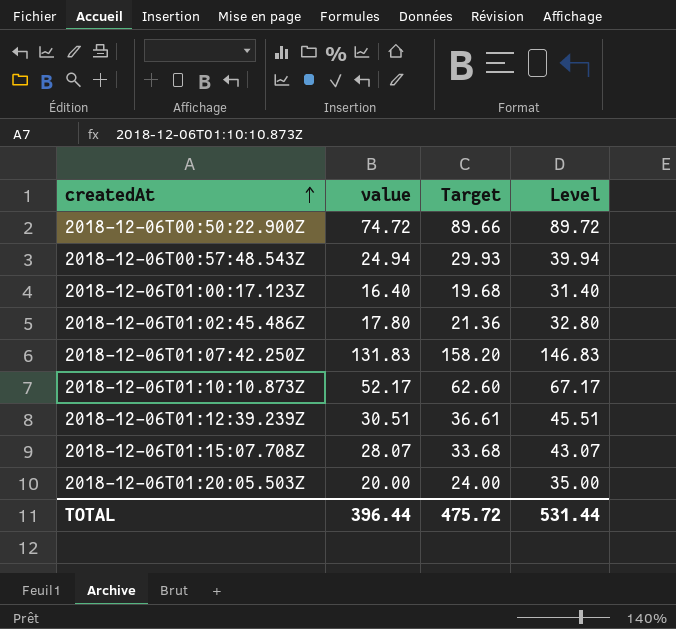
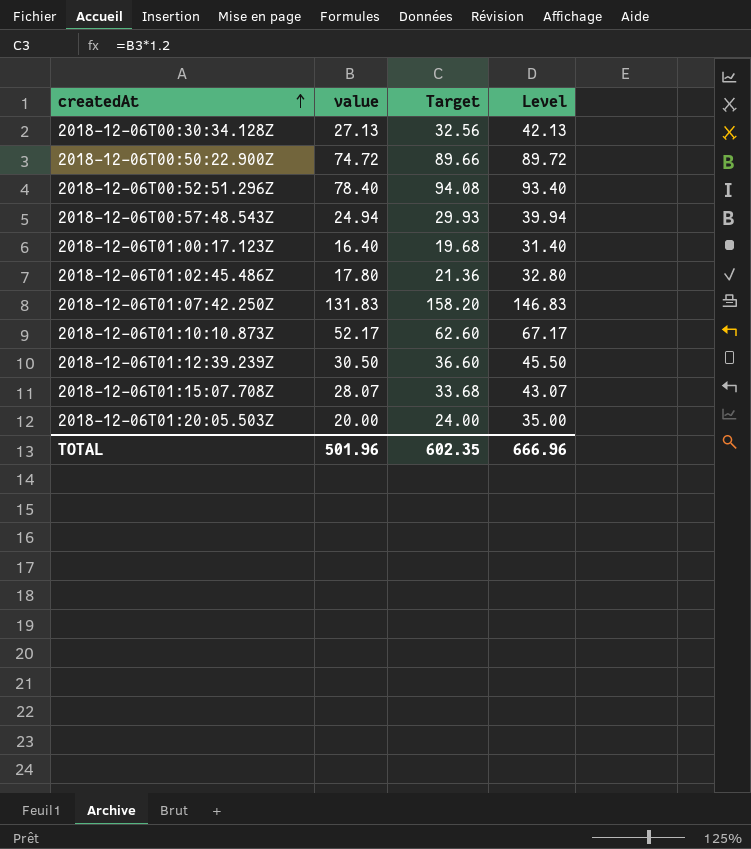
row 2018-12-06T00:30:34.128Z: none -> 27.13 | 32.56 | 42.13
row 2018-12-06T00:52:51.296Z: none -> 78.40 | 94.08 | 93.40
2018-12-06T01:12:39.239Z | value: 30.51 -> 30.50
2018-12-06T01:12:39.239Z | Target: 36.61 -> 36.60
2018-12-06T01:12:39.239Z | Level: 45.51 -> 45.50
TOTAL | value: 396.44 -> 501.96
TOTAL | Target: 475.72 -> 602.35
TOTAL | Level: 531.44 -> 666.96

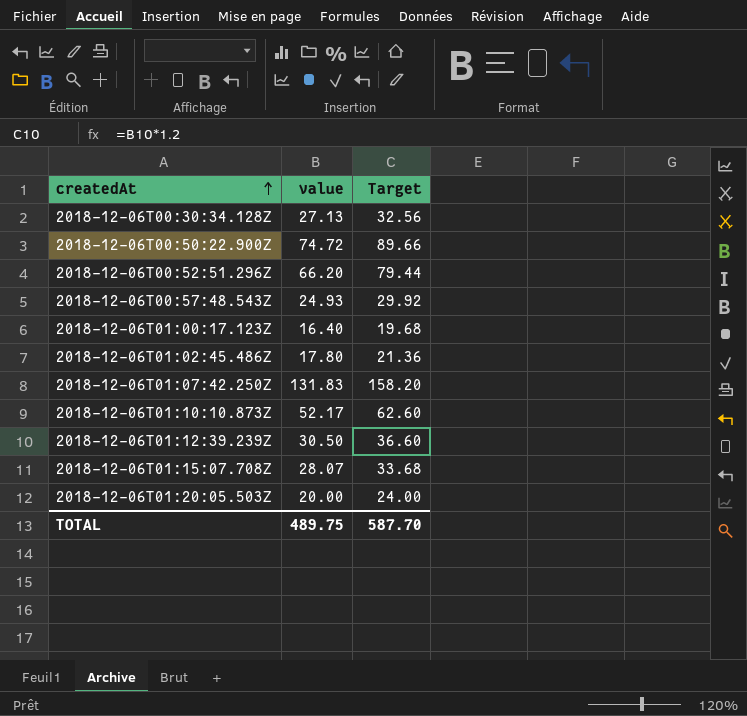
column Level | formula: [value] + 15 -> none
2018-12-06T00:52:51.296Z | value: 78.40 -> 66.20
2018-12-06T00:52:51.296Z | Target: 94.08 -> 79.44
2018-12-06T00:57:48.543Z | value: 24.94 -> 24.93
2018-12-06T00:57:48.543Z | Target: 29.93 -> 29.92
TOTAL | value: 501.96 -> 489.75
TOTAL | Target: 602.35 -> 587.70

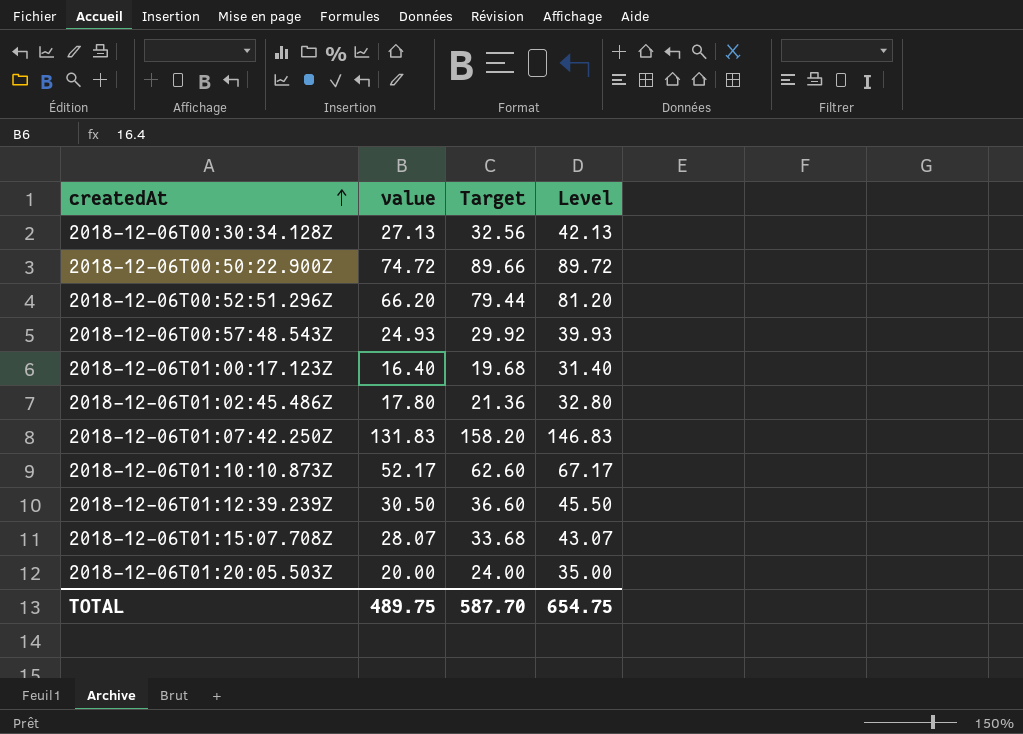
column Level | formula: none -> [value] + 15

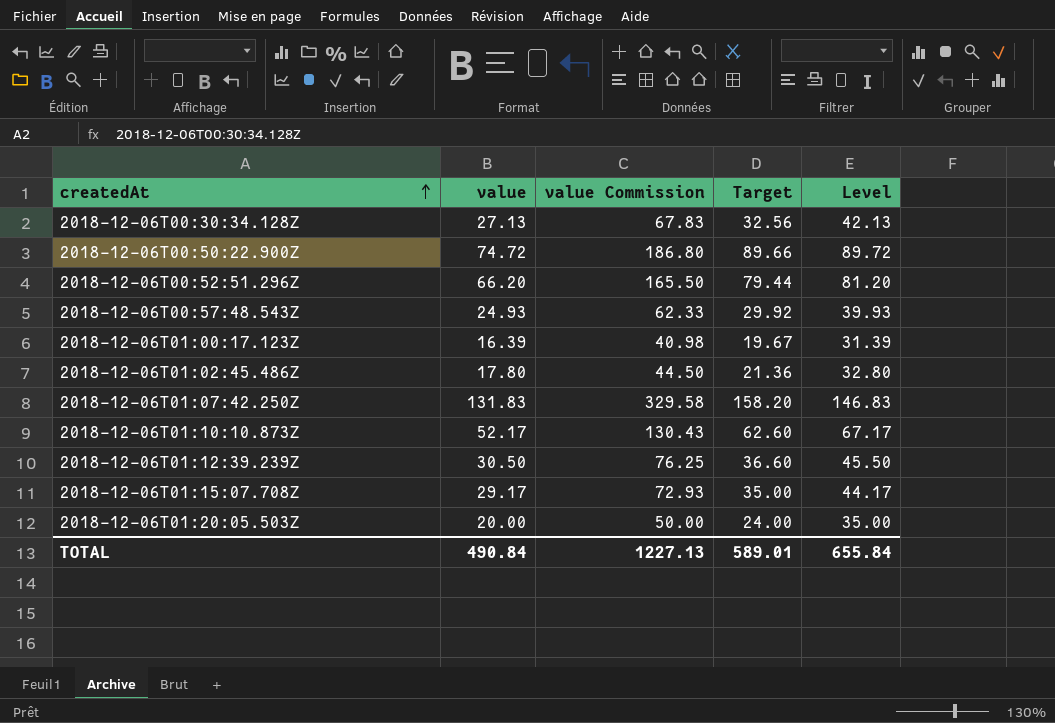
column value Commission | formula: none -> [value] * 2.5
2018-12-06T01:00:17.123Z | value: 16.40 -> 16.39
2018-12-06T01:00:17.123Z | Target: 19.68 -> 19.67
2018-12-06T01:00:17.123Z | Level: 31.40 -> 31.39
2018-12-06T01:15:07.708Z | value: 28.07 -> 29.17
2018-12-06T01:15:07.708Z | Target: 33.68 -> 35.00
2018-12-06T01:15:07.708Z | Level: 43.07 -> 44.17
TOTAL | value: 489.75 -> 490.84
TOTAL | Target: 587.70 -> 589.01
TOTAL | Level: 654.75 -> 655.84

